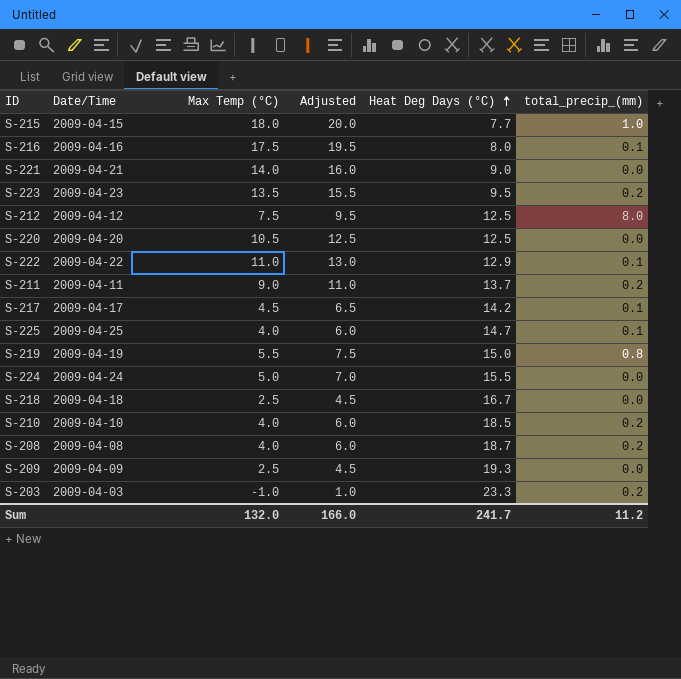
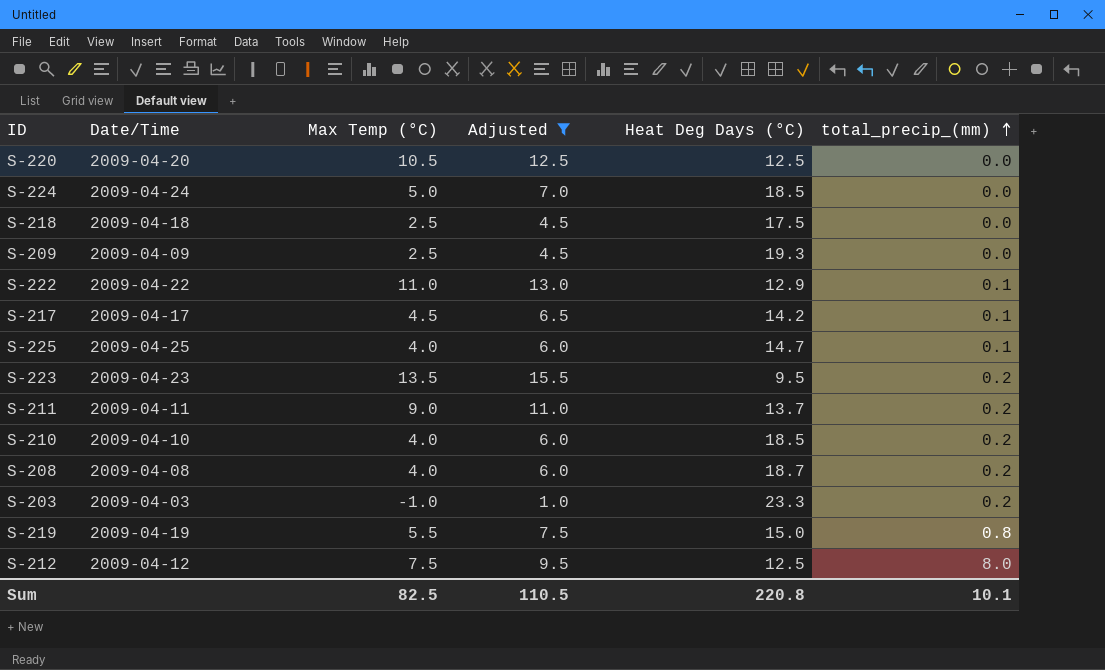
filter: none -> Adjusted <= 15.5
row order: Heat Deg Days (°C) ascending -> total_precip_(mm) ascending
S-224 | Heat Deg Days (°C): 15.5 -> 18.5
S-218 | Heat Deg Days (°C): 16.7 -> 17.5
Sum | Max Temp (°C): 132.0 -> 82.5
Sum | Adjusted: 166.0 -> 110.5
Sum | Heat Deg Days (°C): 241.7 -> 220.8
Sum | total_precip_(mm): 11.2 -> 10.1

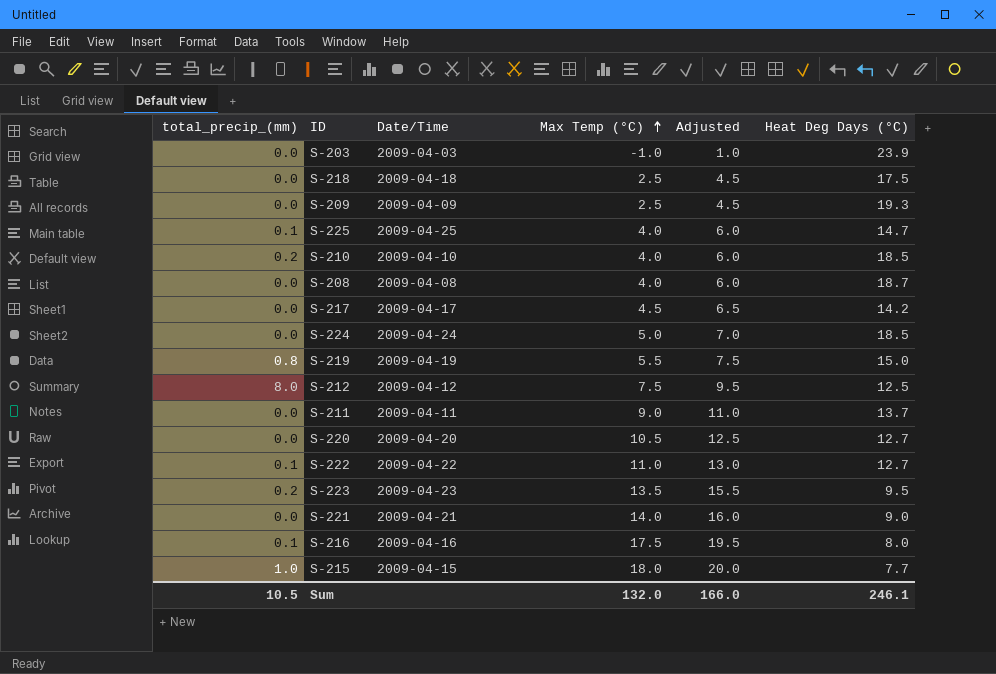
filter: Adjusted <= 15.5 -> none
row order: total_precip_(mm) ascending -> Max Temp (°C) ascending
column total_precip_(mm) | position: 6 -> 1
S-203 | total_precip_(mm): 0.2 -> 0.0
S-203 | Heat Deg Days (°C): 23.3 -> 23.9
S-208 | total_precip_(mm): 0.2 -> 0.0
S-217 | total_precip_(mm): 0.1 -> 0.0
S-211 | total_precip_(mm): 0.2 -> 0.0
S-220 | Heat Deg Days (°C): 12.5 -> 12.7
S-222 | Heat Deg Days (°C): 12.9 -> 12.7
Sum | total_precip_(mm): 10.1 -> 10.5
Sum | Max Temp (°C): 82.5 -> 132.0
Sum | Adjusted: 110.5 -> 166.0
Sum | Heat Deg Days (°C): 220.8 -> 246.1

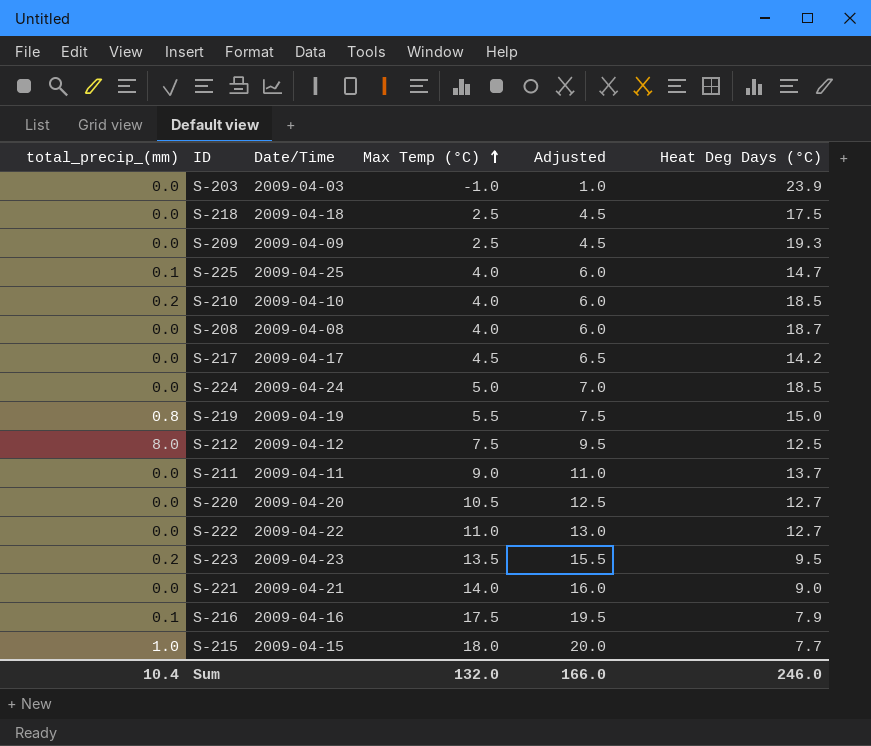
S-222 | total_precip_(mm): 0.1 -> 0.0
S-216 | Heat Deg Days (°C): 8.0 -> 7.9
Sum | total_precip_(mm): 10.5 -> 10.4
Sum | Heat Deg Days (°C): 246.1 -> 246.0

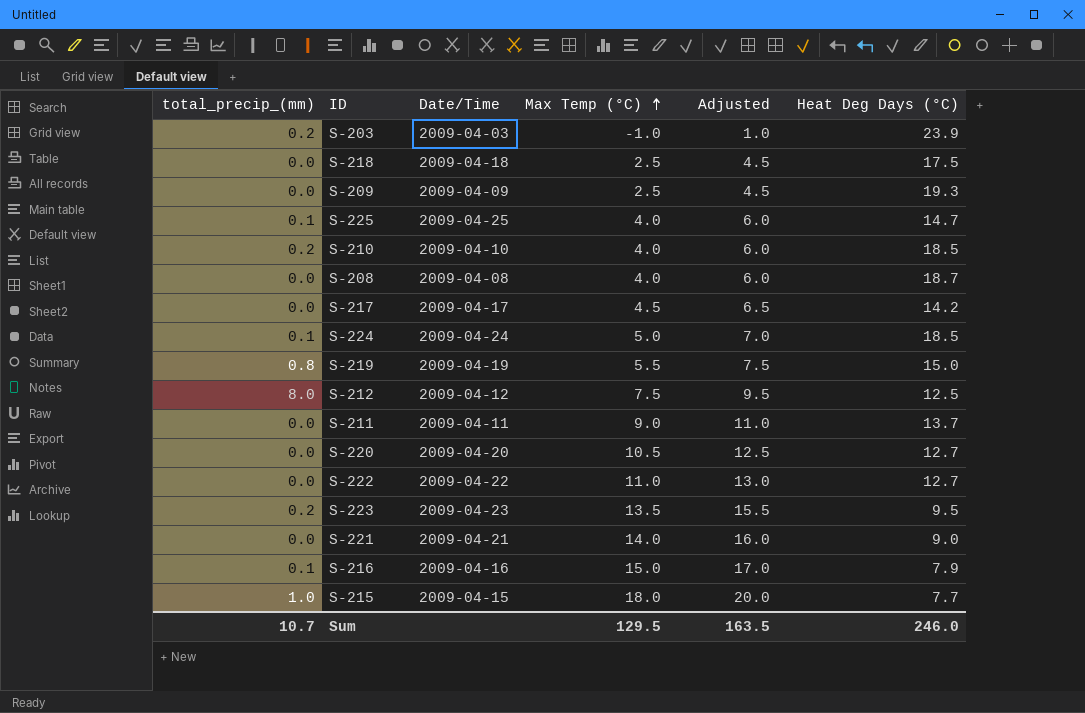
S-203 | total_precip_(mm): 0.0 -> 0.2
S-224 | total_precip_(mm): 0.0 -> 0.1
S-216 | Max Temp (°C): 17.5 -> 15.0
S-216 | Adjusted: 19.5 -> 17.0
Sum | total_precip_(mm): 10.4 -> 10.7
Sum | Max Temp (°C): 132.0 -> 129.5
Sum | Adjusted: 166.0 -> 163.5

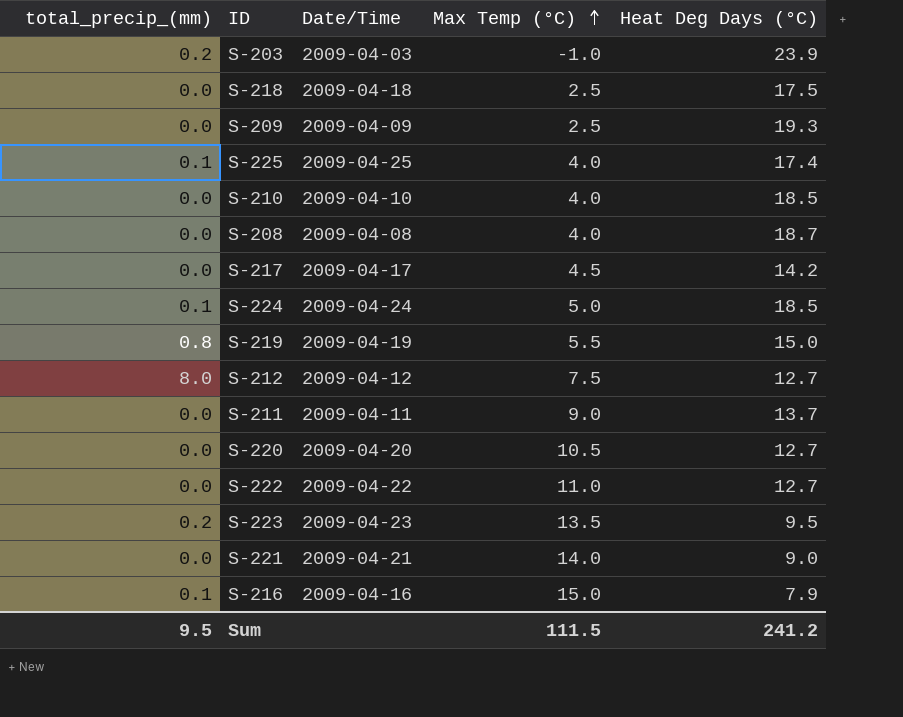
column Adjusted | formula: [Max Temp (°C)] + 2 -> none
row S-215: 1.0 | 2009-04-15 | 18.0 | 20.0 | 7.7 -> none
S-225 | Heat Deg Days (°C): 14.7 -> 17.4
S-210 | total_precip_(mm): 0.2 -> 0.0
S-212 | Heat Deg Days (°C): 12.5 -> 12.7
Sum | total_precip_(mm): 10.7 -> 9.5
Sum | Max Temp (°C): 129.5 -> 111.5
Sum | Heat Deg Days (°C): 246.0 -> 241.2

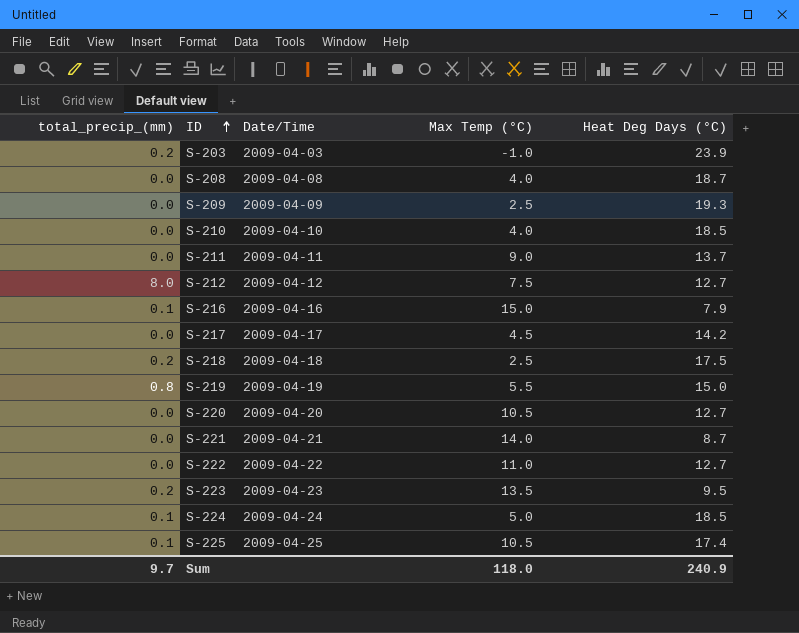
row order: Max Temp (°C) ascending -> ID ascending
S-218 | total_precip_(mm): 0.0 -> 0.2
S-221 | Heat Deg Days (°C): 9.0 -> 8.7
S-225 | Max Temp (°C): 4.0 -> 10.5
Sum | total_precip_(mm): 9.5 -> 9.7
Sum | Max Temp (°C): 111.5 -> 118.0
Sum | Heat Deg Days (°C): 241.2 -> 240.9

